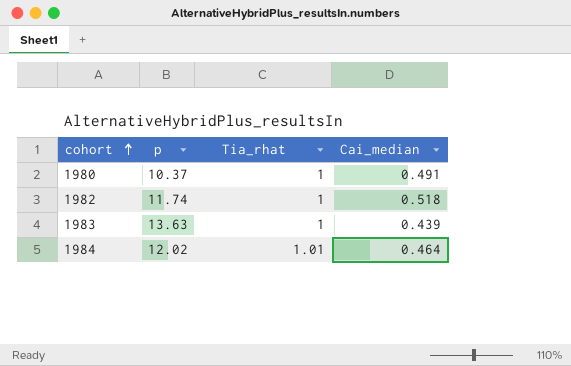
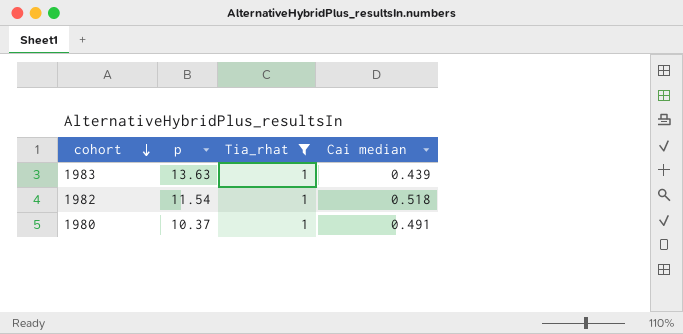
filter: none -> Tia_rhat = 1
row order: cohort ascending -> cohort descending
column name: Cai_median -> Cai median
1982 | p: 11.74 -> 11.54

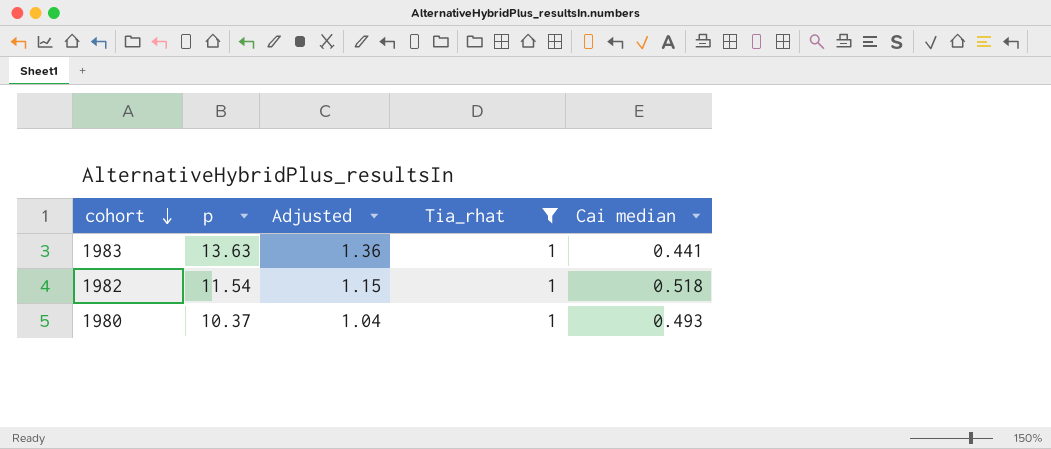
column Adjusted | formula: none -> [p] * 0.1
1983 | Cai median: 0.439 -> 0.441
1980 | Cai median: 0.491 -> 0.493

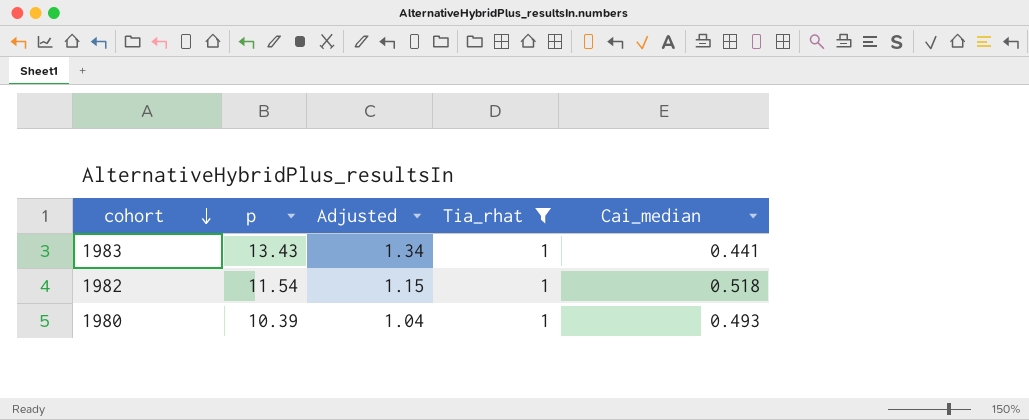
column name: Cai median -> Cai_median
1983 | p: 13.63 -> 13.43
1983 | Adjusted: 1.36 -> 1.34
1980 | p: 10.37 -> 10.39

